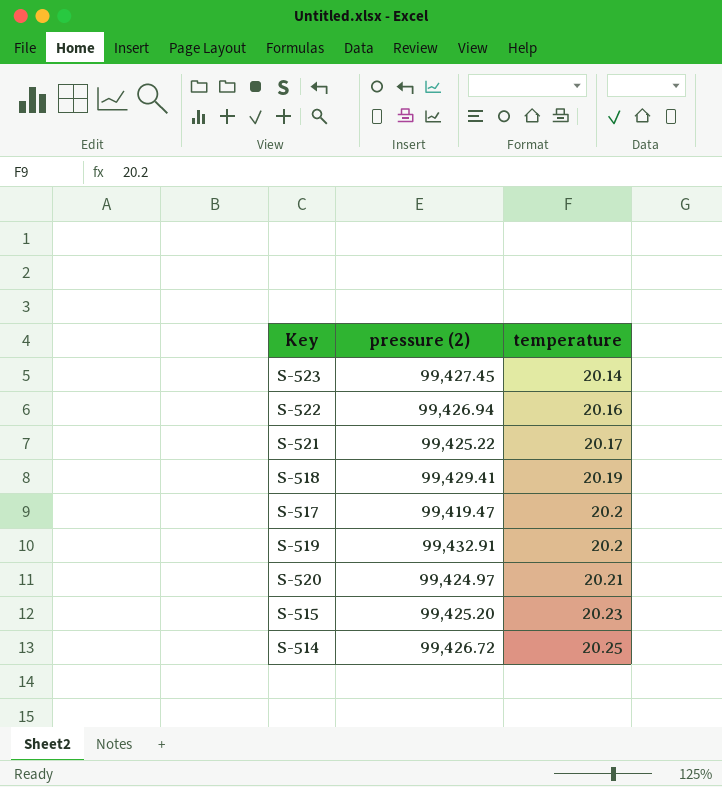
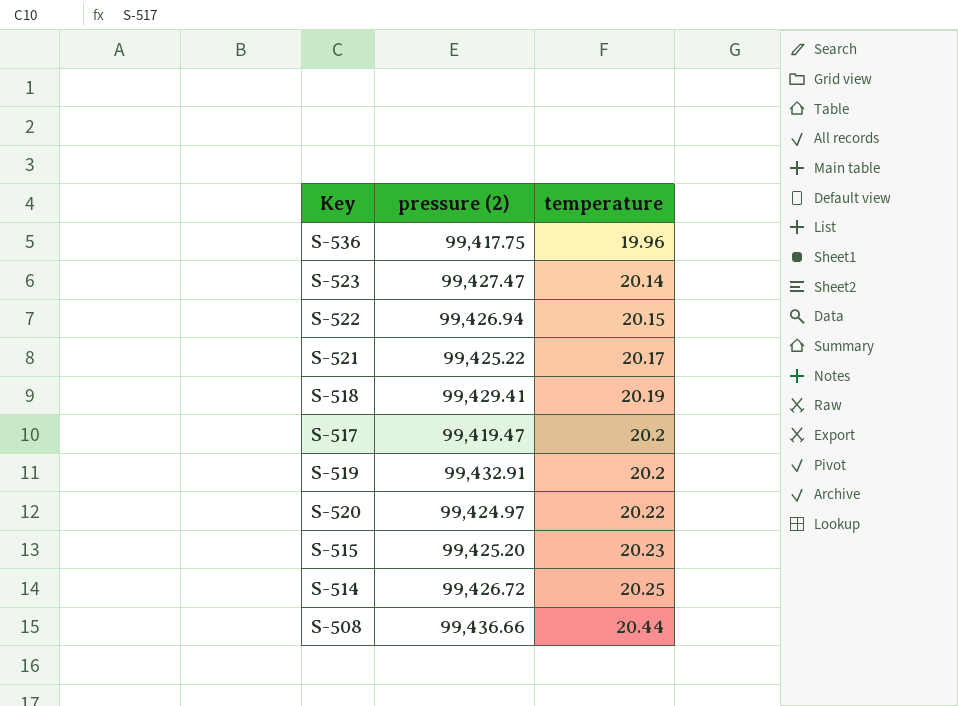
row S-536: none -> 99,417.75 | 19.96
S-523 | pressure (2): 99,427.45 -> 99,427.47
S-522 | temperature: 20.16 -> 20.15
S-520 | temperature: 20.21 -> 20.22
row S-508: none -> 99,436.66 | 20.44

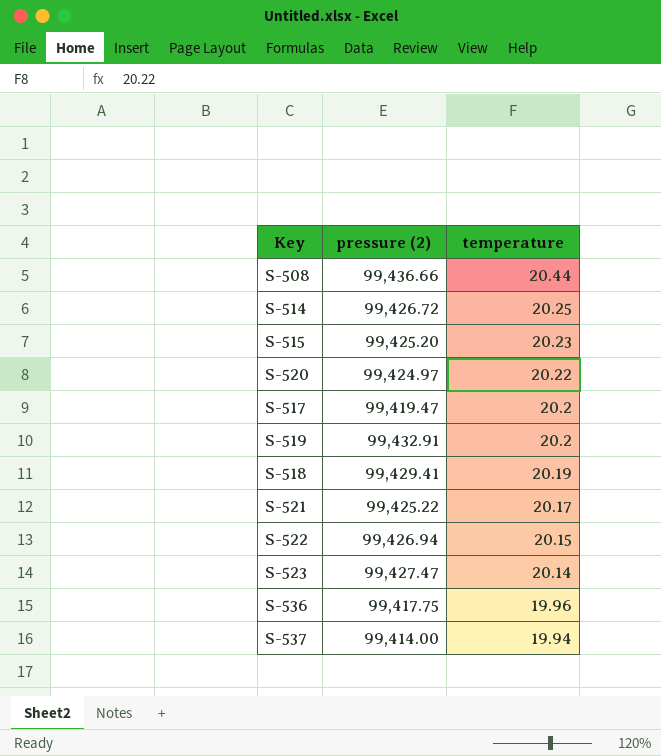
row order: temperature ascending -> temperature descending
row S-537: none -> 99,414.00 | 19.94

